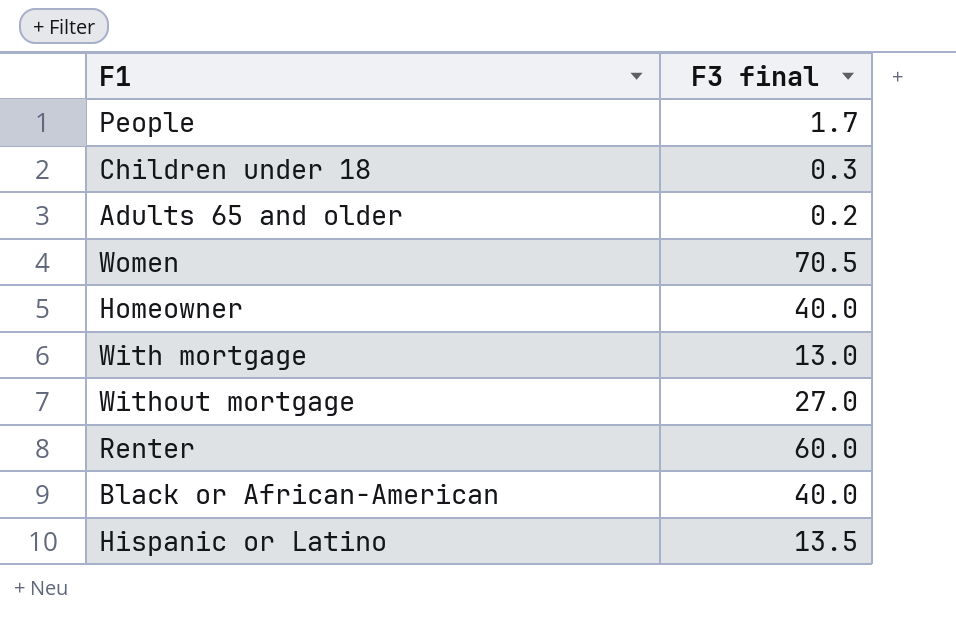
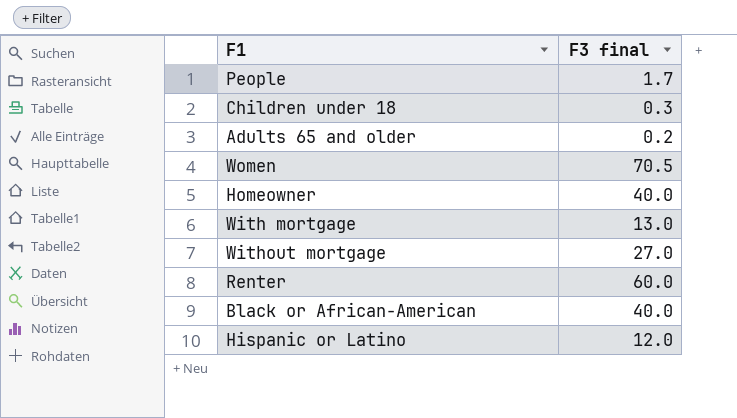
Hispanic or Latino | F3 final: 13.5 -> 12.0

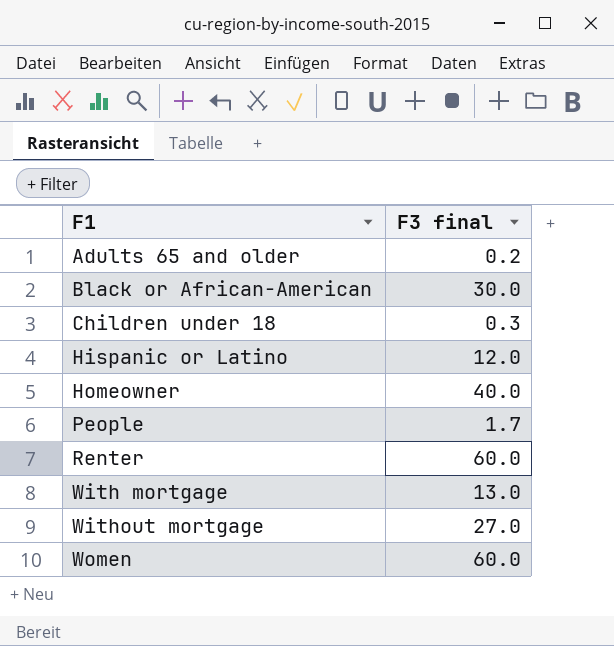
row order: none -> F1 ascending
Black or African-American | F3 final: 40.0 -> 30.0
Women | F3 final: 70.5 -> 60.0

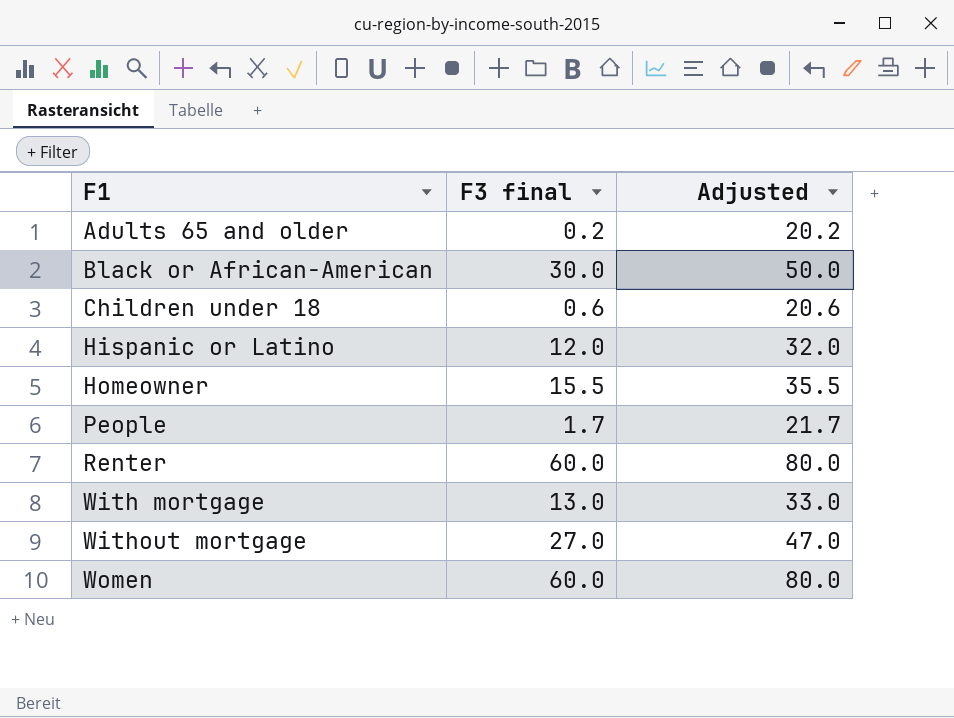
column Adjusted | formula: none -> [F3 final] + 20
Children under 18 | F3 final: 0.3 -> 0.6
Homeowner | F3 final: 40.0 -> 15.5

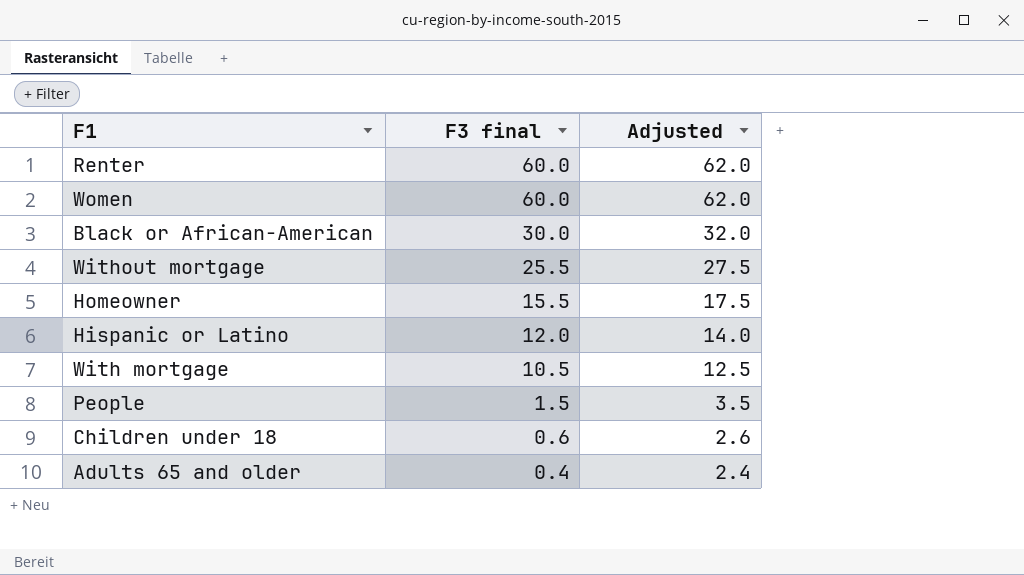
row order: F1 ascending -> F3 final descending
column Adjusted | formula: [F3 final] + 20 -> [F3 final] + 2
Without mortgage | F3 final: 27.0 -> 25.5
With mortgage | F3 final: 13.0 -> 10.5
People | F3 final: 1.7 -> 1.5
Adults 65 and older | F3 final: 0.2 -> 0.4

